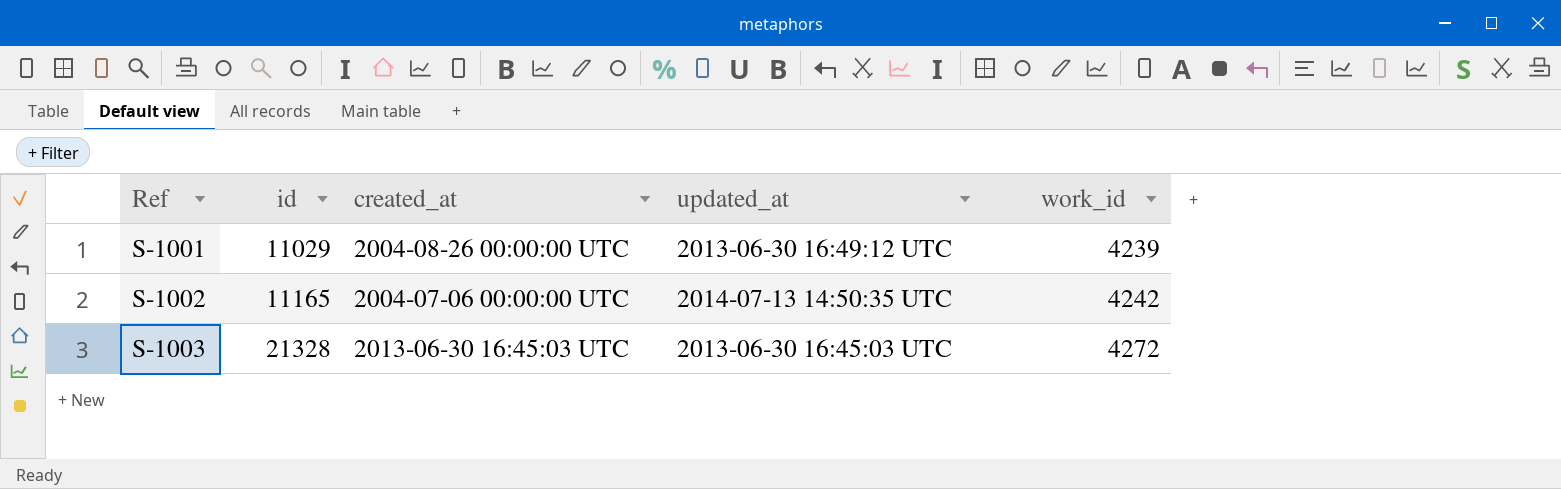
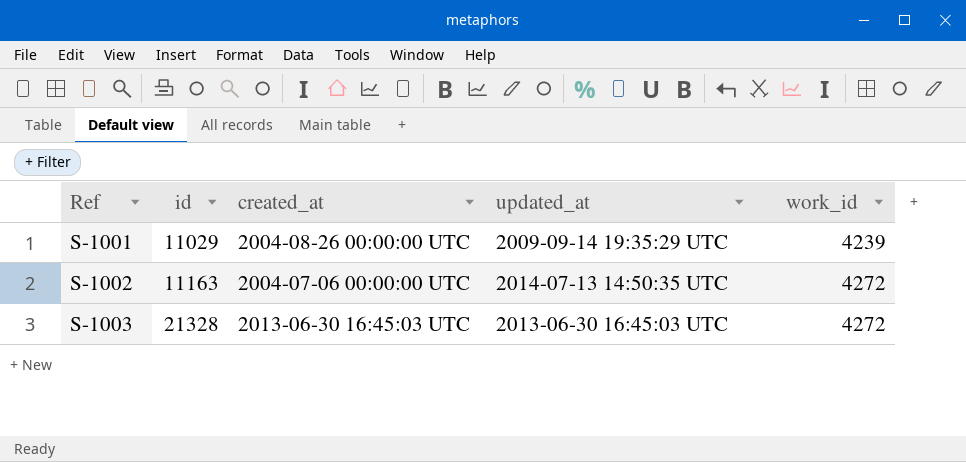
S-1001 | updated_at: 2013-06-30 16:49:12 UTC -> 2009-09-14 19:35:29 UTC
S-1002 | id: 11165 -> 11163
S-1002 | work_id: 4242 -> 4272

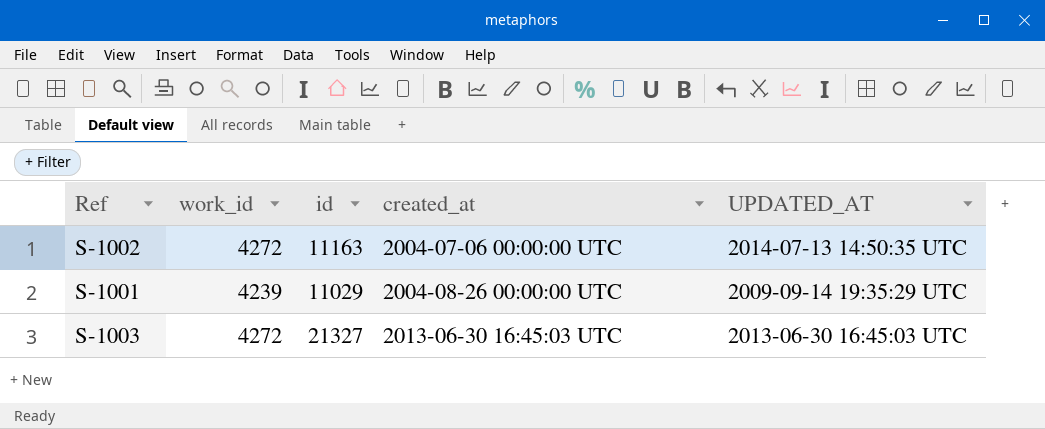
row order: Ref ascending -> created_at ascending
column work_id | position: 5 -> 2
column name: updated_at -> UPDATED_AT
S-1003 | id: 21328 -> 21327

